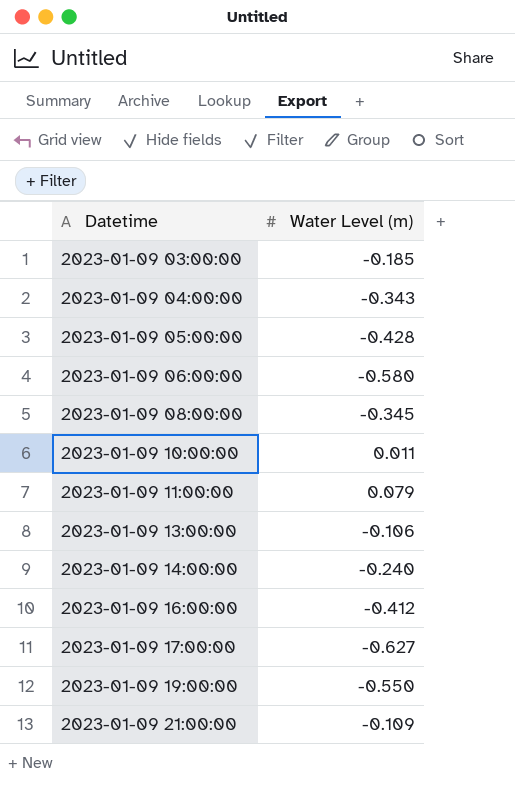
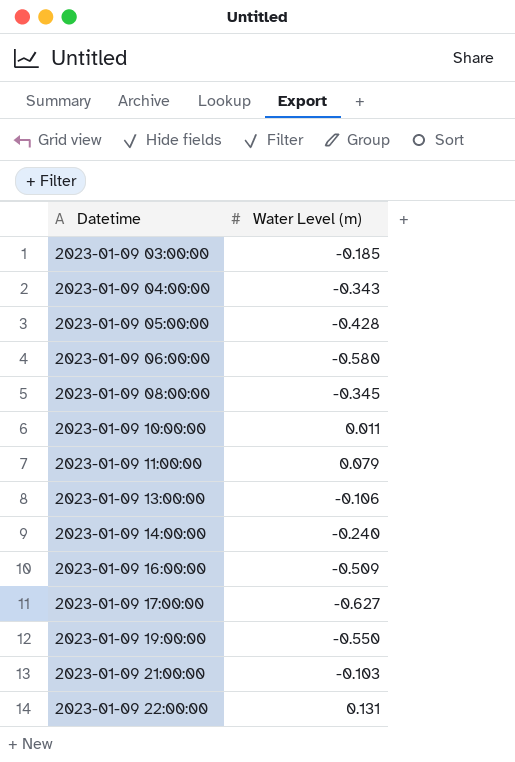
2023-01-09 16:00:00 | Water Level (m): -0.412 -> -0.509
2023-01-09 21:00:00 | Water Level (m): -0.109 -> -0.103
row 2023-01-09 22:00:00: none -> 0.131

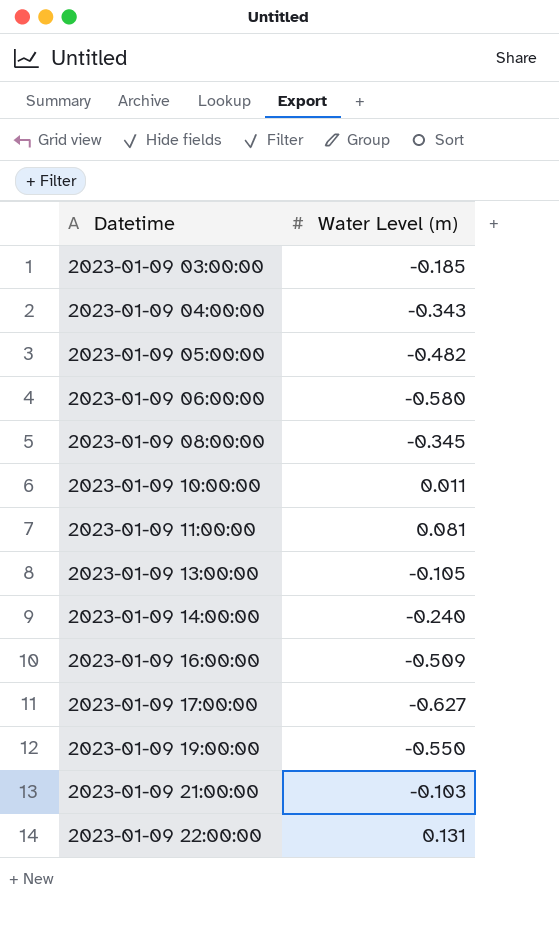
2023-01-09 05:00:00 | Water Level (m): -0.428 -> -0.482
2023-01-09 11:00:00 | Water Level (m): 0.079 -> 0.081
2023-01-09 13:00:00 | Water Level (m): -0.106 -> -0.105

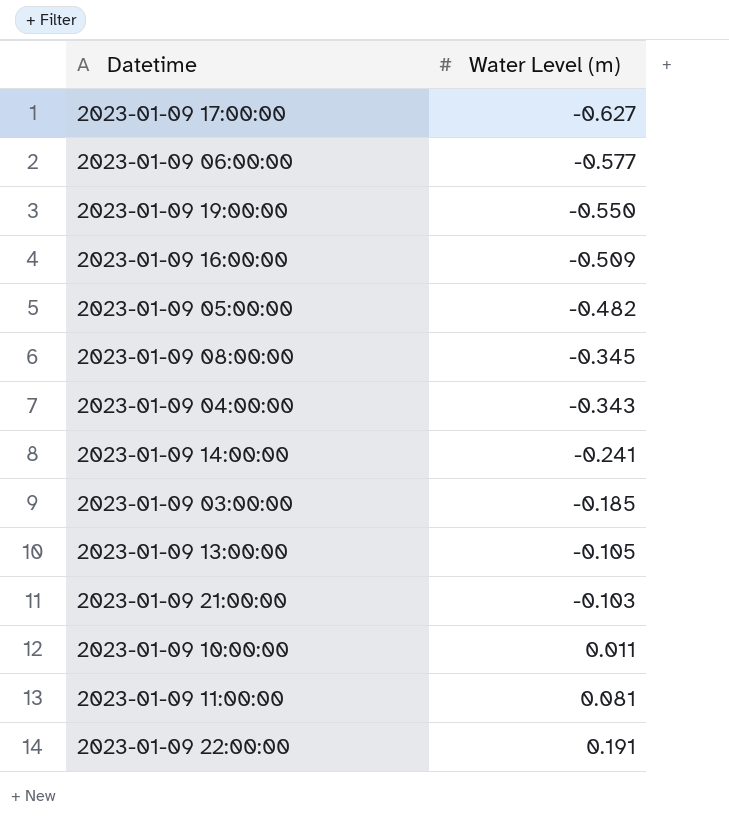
row order: Datetime ascending -> Water Level (m) ascending
2023-01-09 06:00:00 | Water Level (m): -0.580 -> -0.577
2023-01-09 14:00:00 | Water Level (m): -0.240 -> -0.241
2023-01-09 22:00:00 | Water Level (m): 0.131 -> 0.191

